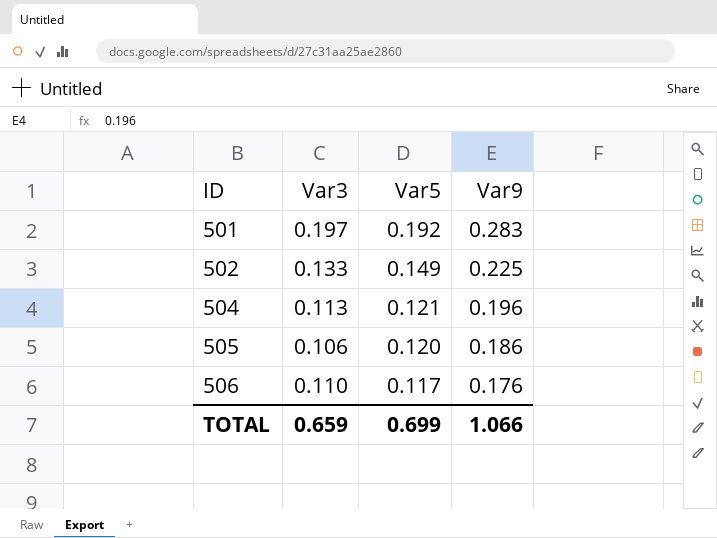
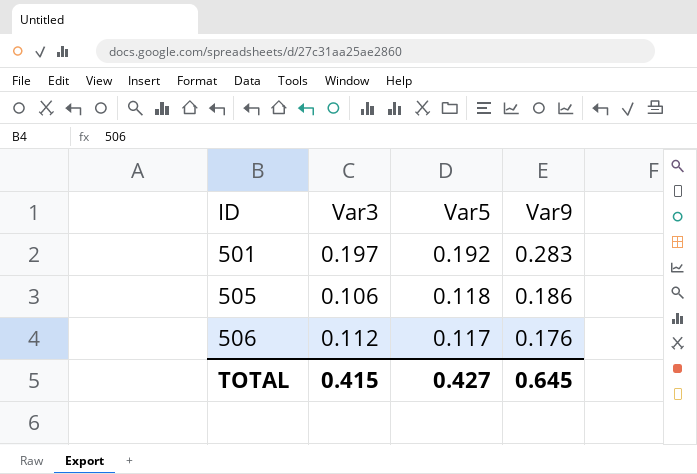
row 502: 0.133 | 0.149 | 0.225 -> none
row 504: 0.113 | 0.121 | 0.196 -> none
505 | Var5: 0.120 -> 0.118
506 | Var3: 0.110 -> 0.112
TOTAL | Var3: 0.659 -> 0.415
TOTAL | Var5: 0.699 -> 0.427
TOTAL | Var9: 1.066 -> 0.645

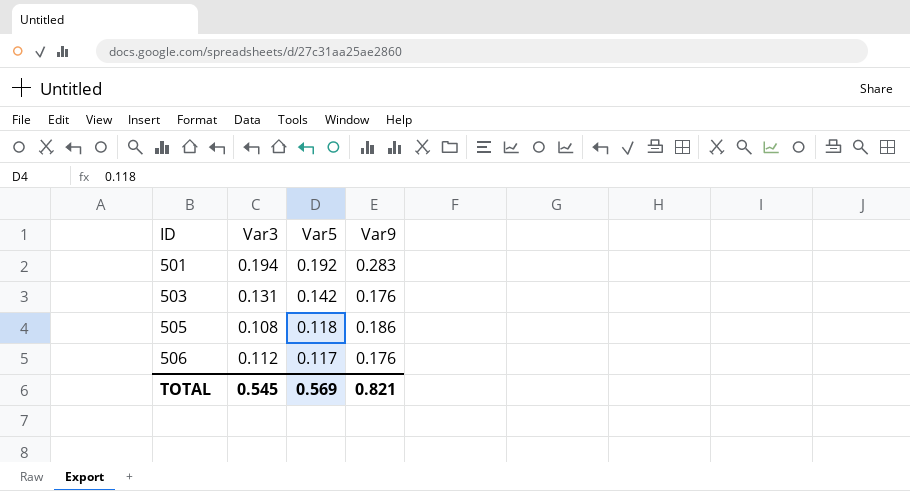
501 | Var3: 0.197 -> 0.194
row 503: none -> 0.131 | 0.142 | 0.176
505 | Var3: 0.106 -> 0.108
TOTAL | Var3: 0.415 -> 0.545
TOTAL | Var5: 0.427 -> 0.569
TOTAL | Var9: 0.645 -> 0.821

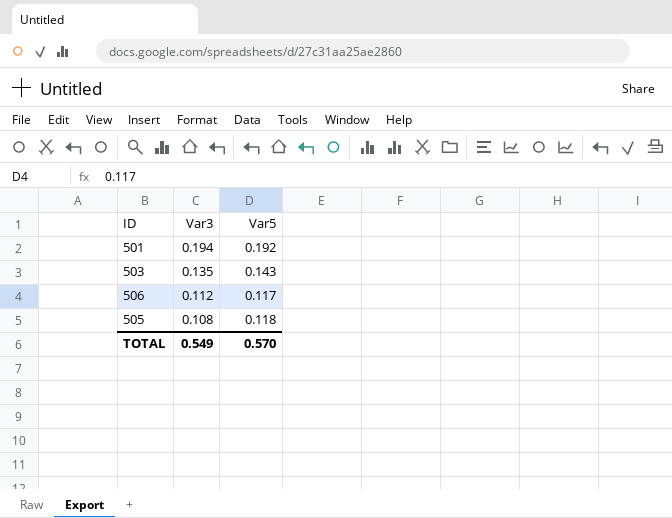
row order: ID ascending -> Var3 descending
column Var9 | position: 4 -> none
503 | Var3: 0.131 -> 0.135
503 | Var5: 0.142 -> 0.143
TOTAL | Var3: 0.545 -> 0.549
TOTAL | Var5: 0.569 -> 0.570

